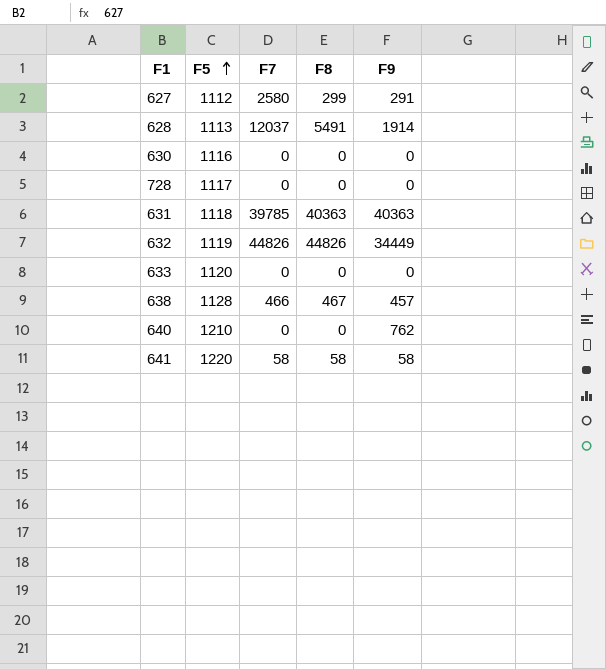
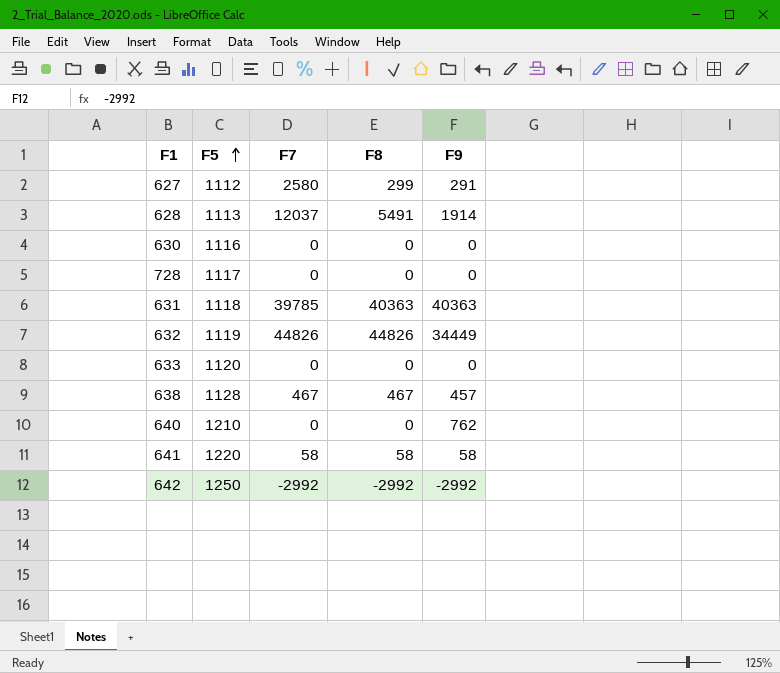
638 | F7: 466 -> 467
row 642: none -> 1250 | -2992 | -2992 | -2992

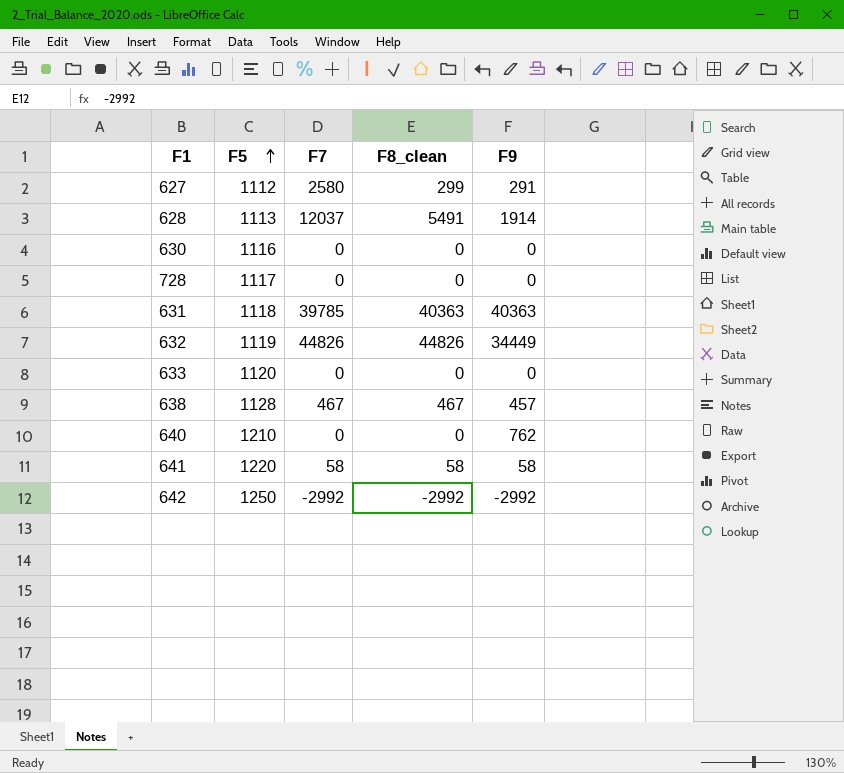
column name: F8 -> F8_clean

